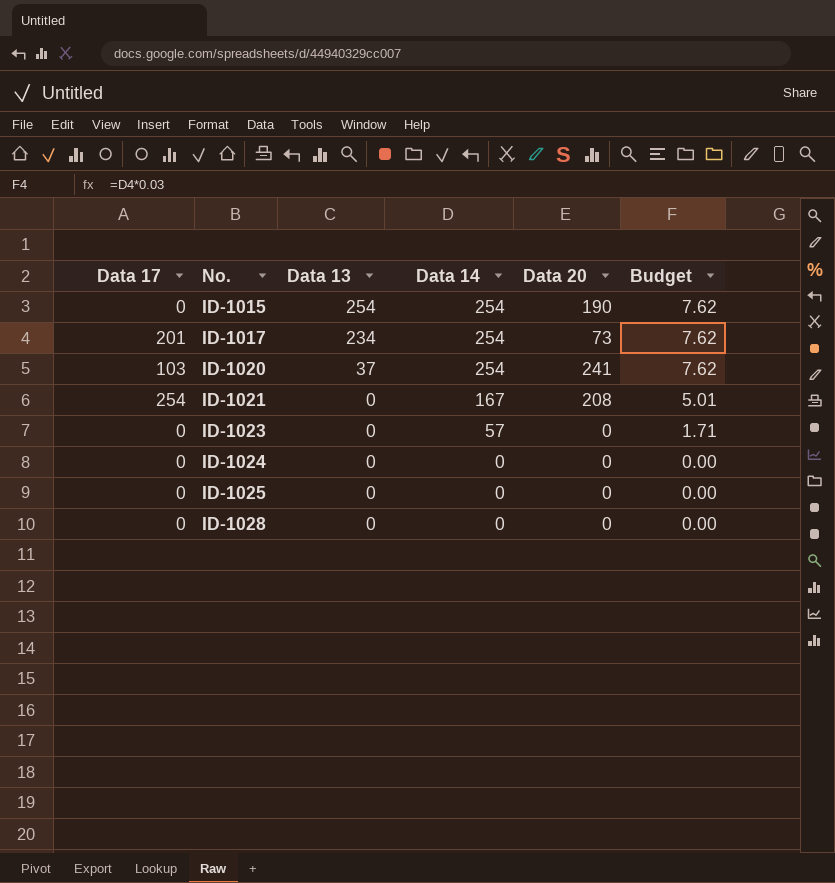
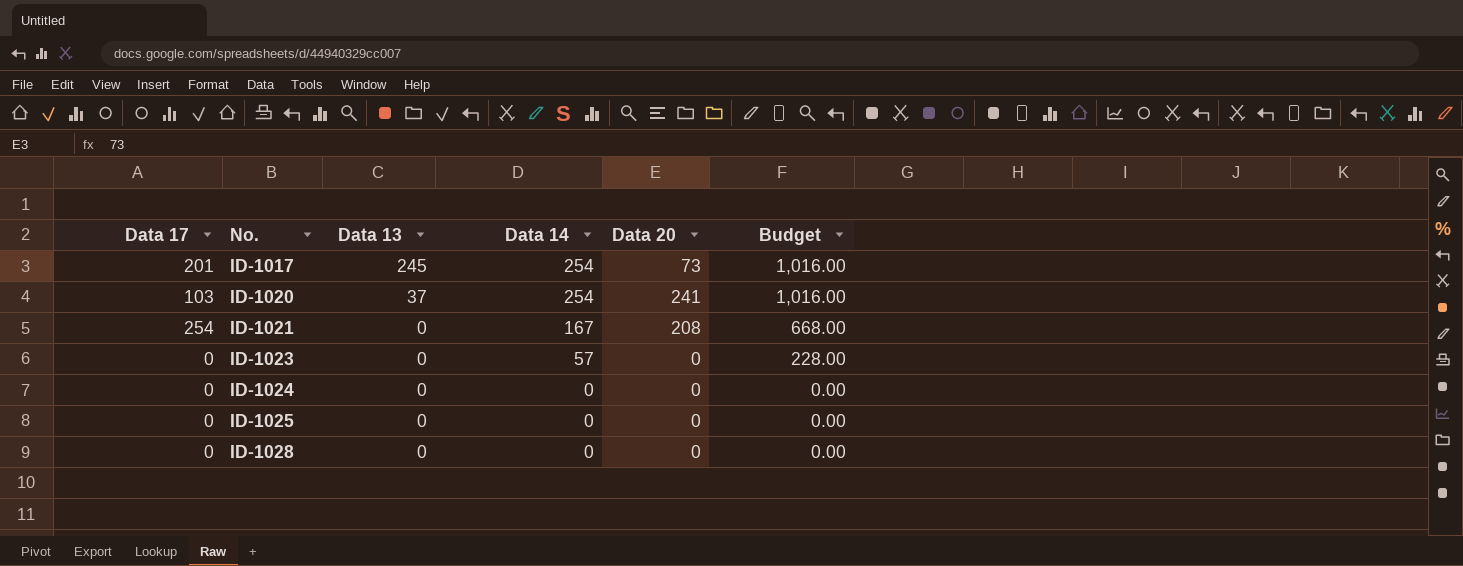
column Budget | formula: [Data 14] * 0.03 -> [Data 14] * 4
row ID-1015: 0 | 254 | 254 | 190 | 7.62 -> none
ID-1017 | Data 13: 234 -> 245

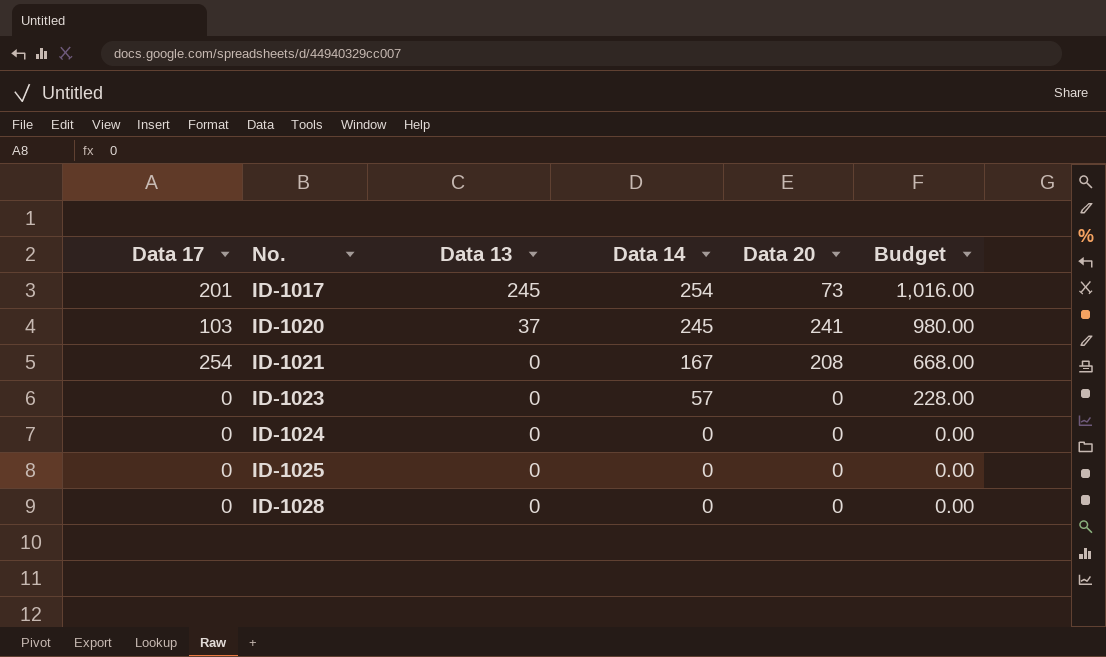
ID-1020 | Data 14: 254 -> 245
ID-1020 | Budget: 1,016.00 -> 980.00

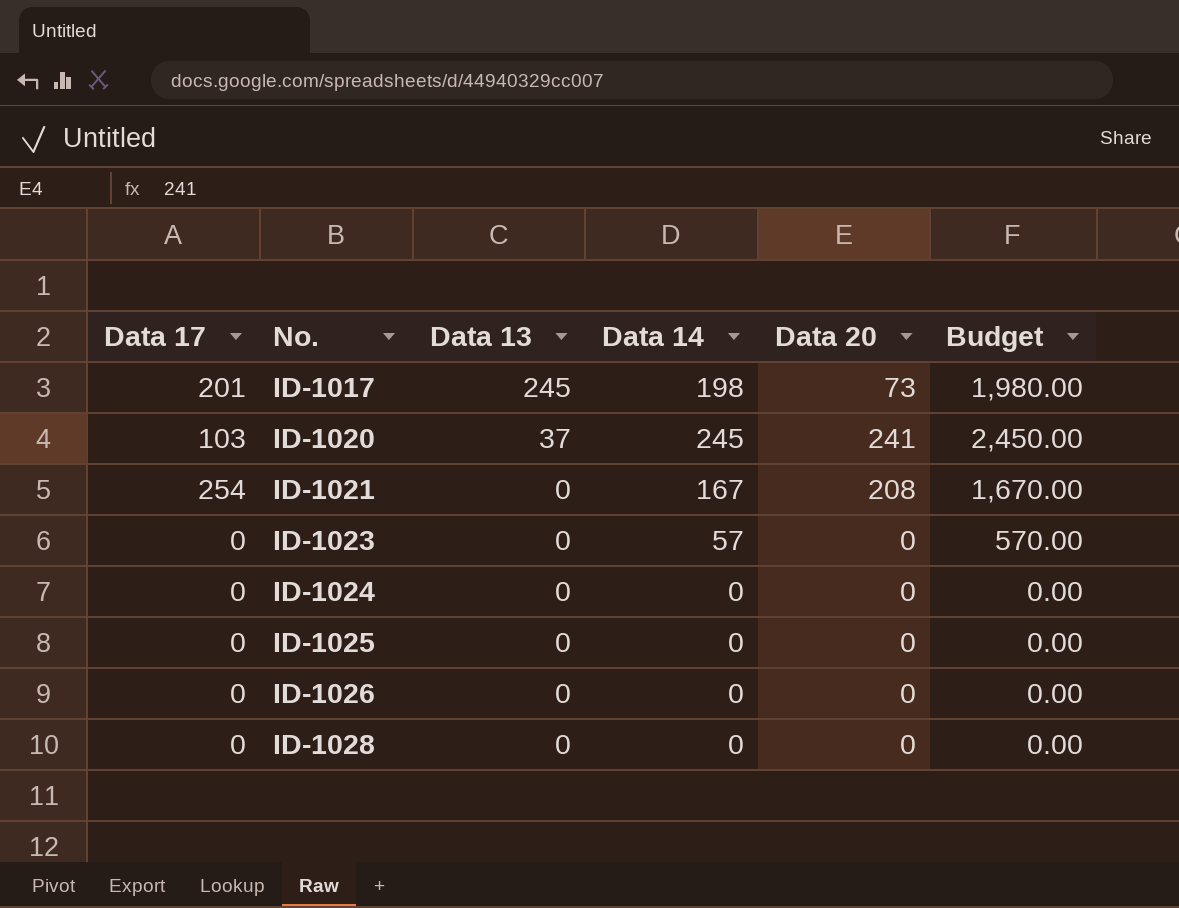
column Budget | formula: [Data 14] * 4 -> [Data 14] * 10
ID-1017 | Data 14: 254 -> 198
row ID-1026: none -> 0 | 0 | 0 | 0 | 0.00

